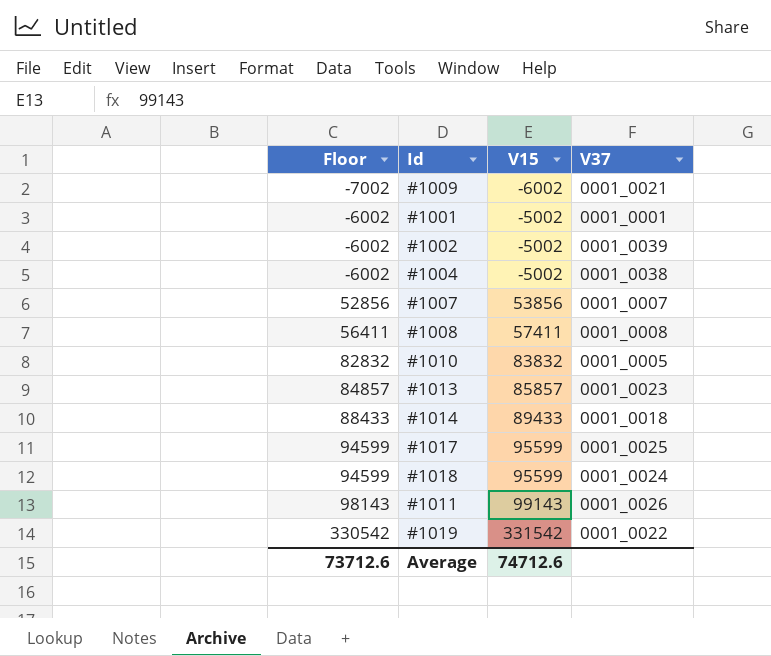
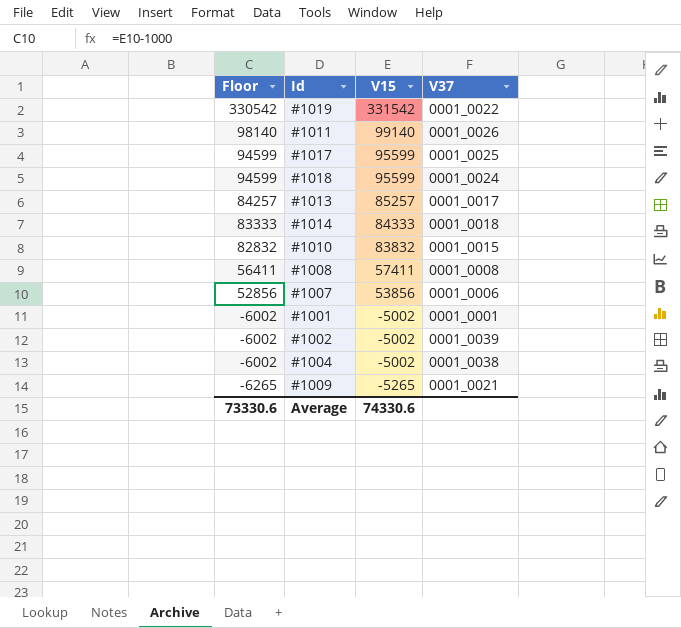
row order: Floor ascending -> Floor descending
#1011 | Floor: 98143 -> 98140
#1011 | V15: 99143 -> 99140
#1013 | Floor: 84857 -> 84257
#1013 | V15: 85857 -> 85257
#1013 | V37: 0001_0023 -> 0001_0017
#1014 | Floor: 88433 -> 83333
#1014 | V15: 89433 -> 84333
#1010 | V37: 0001_0005 -> 0001_0015
#1007 | V37: 0001_0007 -> 0001_0006
#1009 | Floor: -7002 -> -6265
#1009 | V15: -6002 -> -5265
Average | Floor: 73712.6 -> 73330.6
Average | V15: 74712.6 -> 74330.6

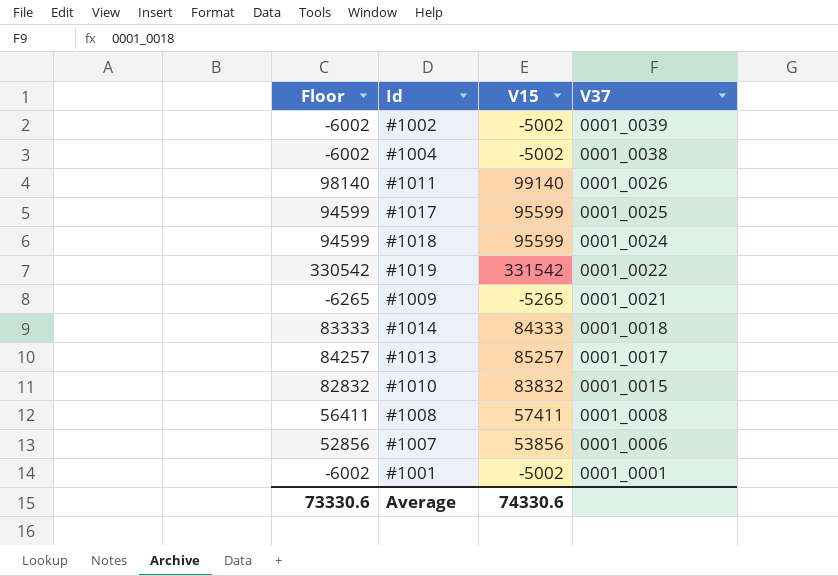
row order: Floor descending -> V37 descending

